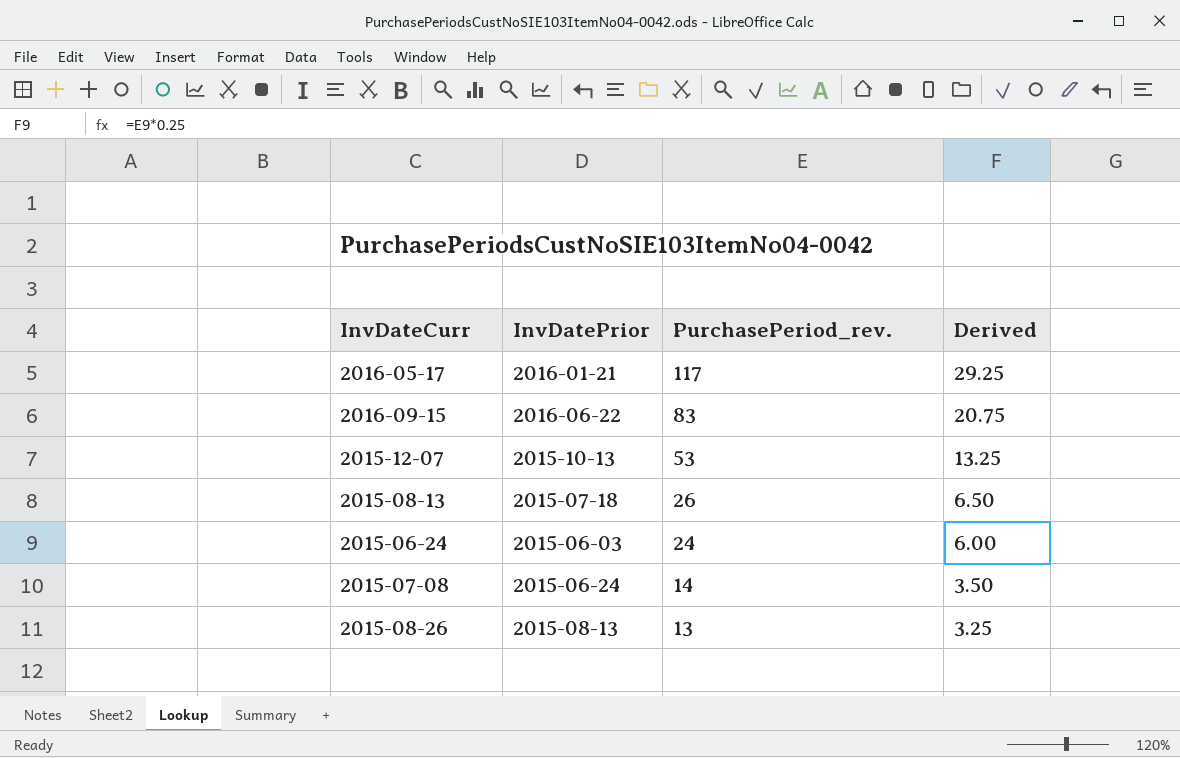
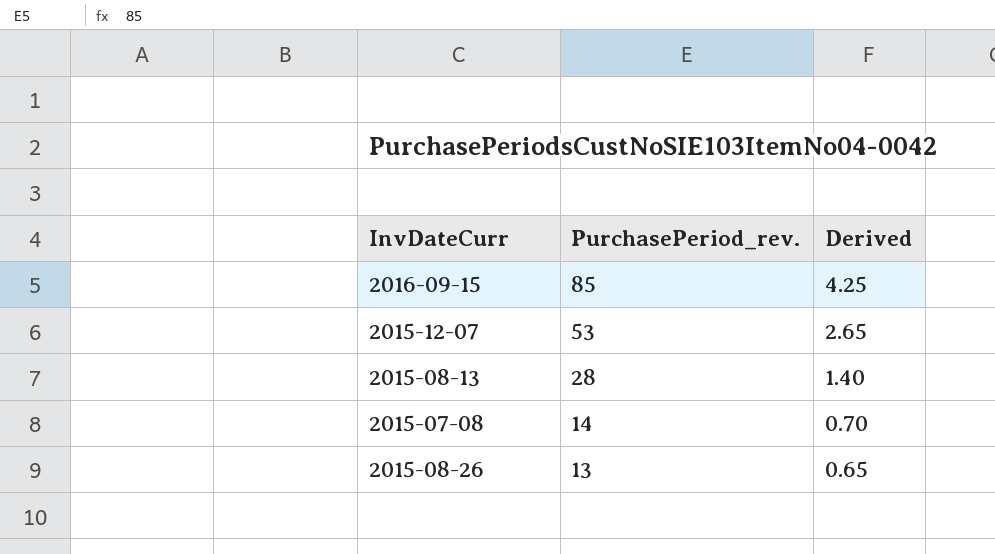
column InvDatePrior | position: 2 -> none
column Derived | formula: [PurchasePeriod_rev.] * 0.25 -> [PurchasePeriod_rev.] * 0.05
row 2016-05-17: 2016-01-21 | 117 | 29.25 -> none
row 2015-06-24: 2015-06-03 | 24 | 6.00 -> none
2016-09-15 | PurchasePeriod_rev.: 83 -> 85
2015-08-13 | PurchasePeriod_rev.: 26 -> 28

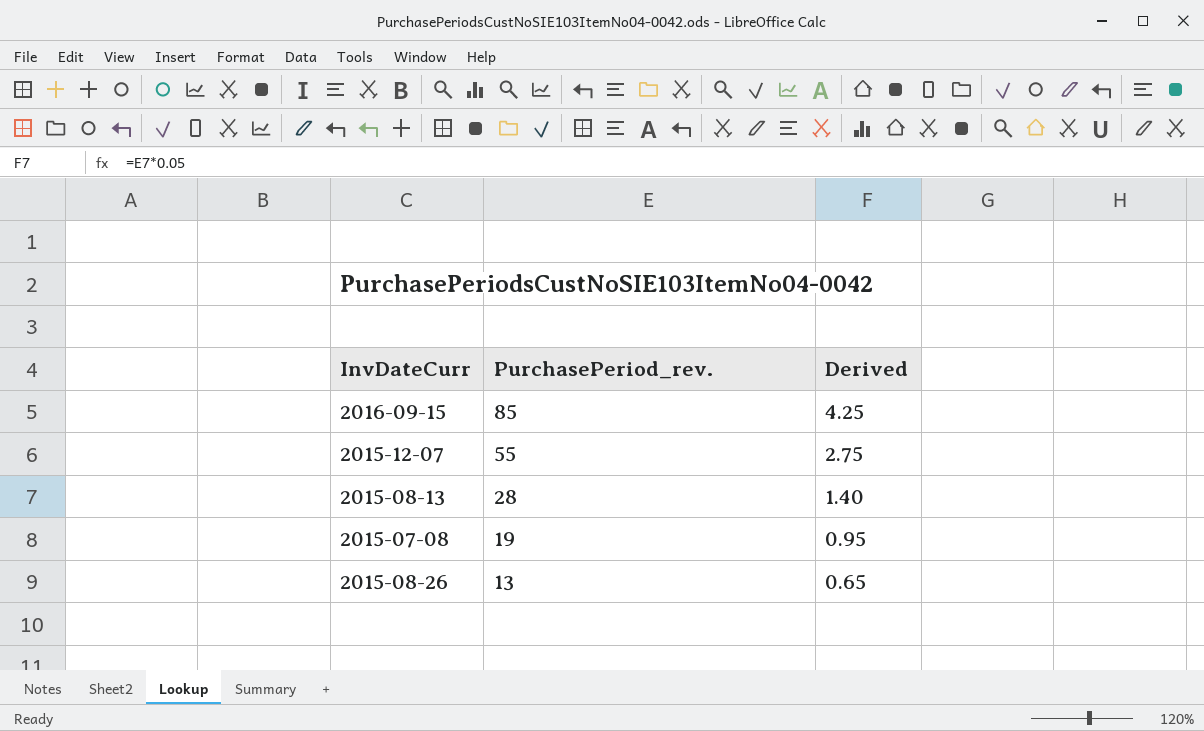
2015-12-07 | PurchasePeriod_rev.: 53 -> 55
2015-12-07 | Derived: 2.65 -> 2.75
2015-07-08 | PurchasePeriod_rev.: 14 -> 19
2015-07-08 | Derived: 0.70 -> 0.95

